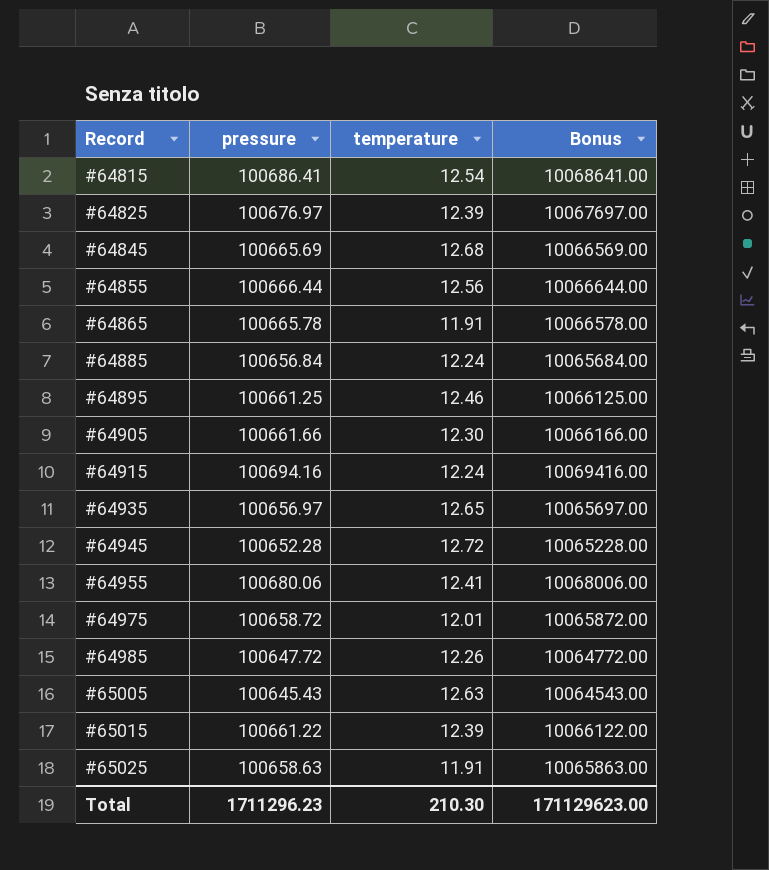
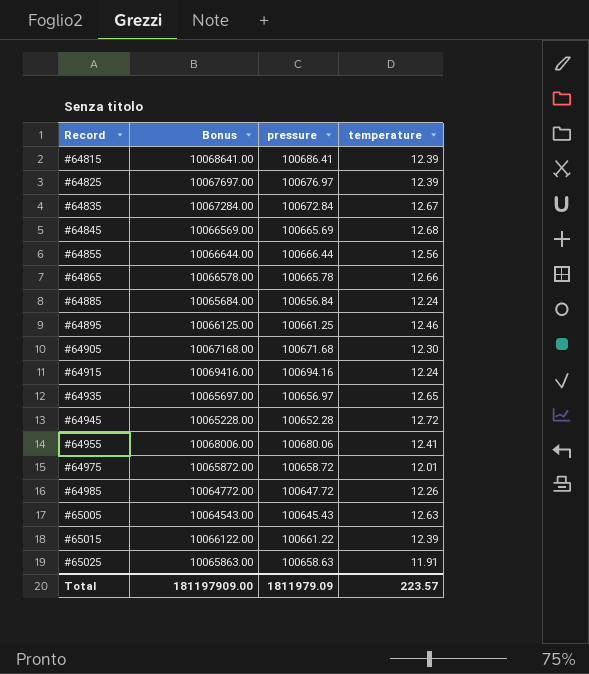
column Bonus | position: 4 -> 2
#64815 | temperature: 12.54 -> 12.39
row #64835: none -> 10067284.00 | 100672.84 | 12.67
#64865 | temperature: 11.91 -> 12.66
#64905 | Bonus: 10066166.00 -> 10067168.00
#64905 | pressure: 100661.66 -> 100671.68
Total | Bonus: 171129623.00 -> 181197909.00
Total | pressure: 1711296.23 -> 1811979.09
Total | temperature: 210.30 -> 223.57

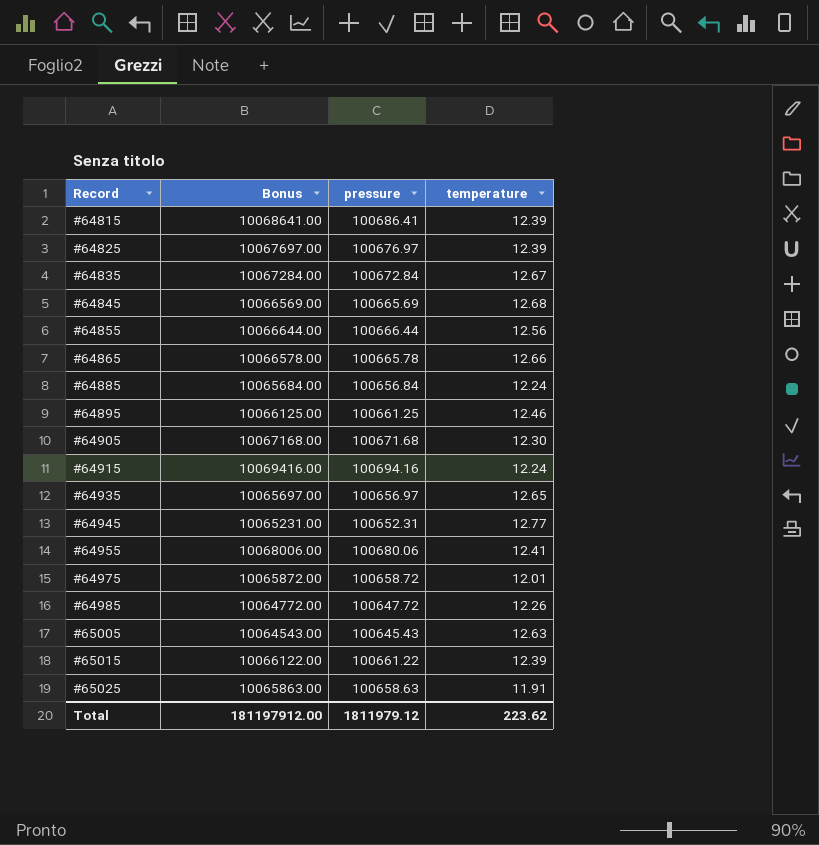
#64945 | Bonus: 10065228.00 -> 10065231.00
#64945 | pressure: 100652.28 -> 100652.31
#64945 | temperature: 12.72 -> 12.77
Total | Bonus: 181197909.00 -> 181197912.00
Total | pressure: 1811979.09 -> 1811979.12
Total | temperature: 223.57 -> 223.62

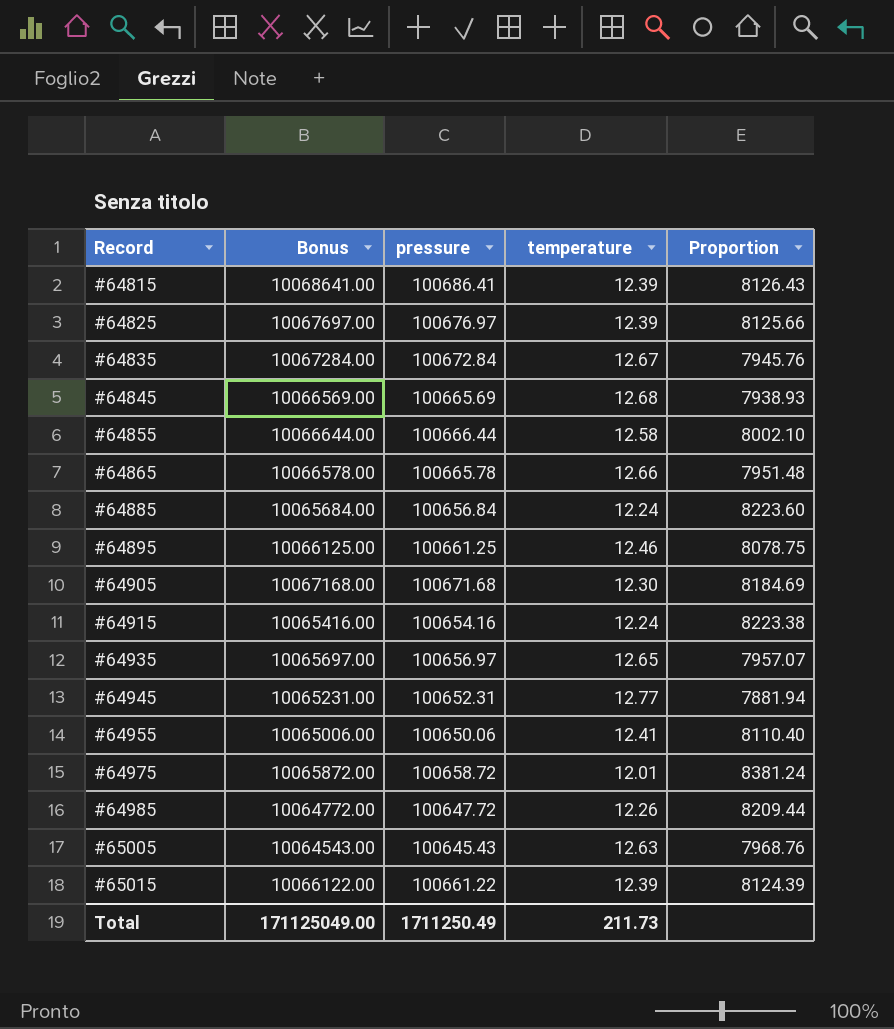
column Proportion | formula: none -> [pressure] / [temperature]
row #65025: 10065863.00 | 100658.63 | 11.91 -> none
#64855 | temperature: 12.56 -> 12.58
#64915 | Bonus: 10069416.00 -> 10065416.00
#64915 | pressure: 100694.16 -> 100654.16
#64955 | Bonus: 10068006.00 -> 10065006.00
#64955 | pressure: 100680.06 -> 100650.06
Total | Bonus: 181197912.00 -> 171125049.00
Total | pressure: 1811979.12 -> 1711250.49
Total | temperature: 223.62 -> 211.73

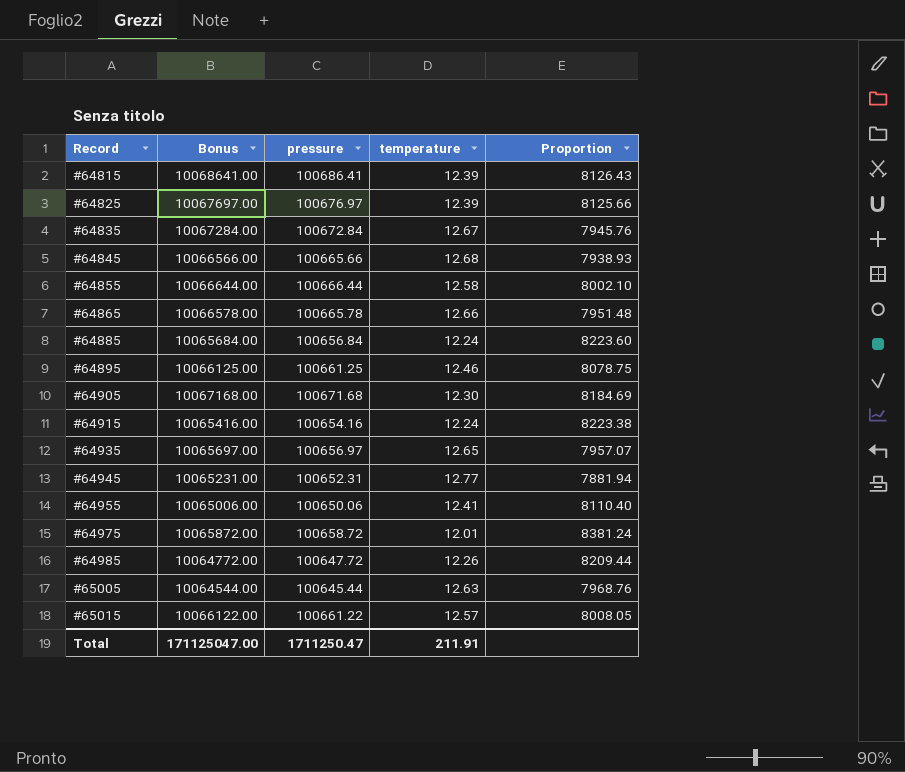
#64845 | Bonus: 10066569.00 -> 10066566.00
#64845 | pressure: 100665.69 -> 100665.66
#65005 | Bonus: 10064543.00 -> 10064544.00
#65005 | pressure: 100645.43 -> 100645.44
#65015 | temperature: 12.39 -> 12.57
#65015 | Proportion: 8124.39 -> 8008.05
Total | Bonus: 171125049.00 -> 171125047.00
Total | pressure: 1711250.49 -> 1711250.47
Total | temperature: 211.73 -> 211.91

